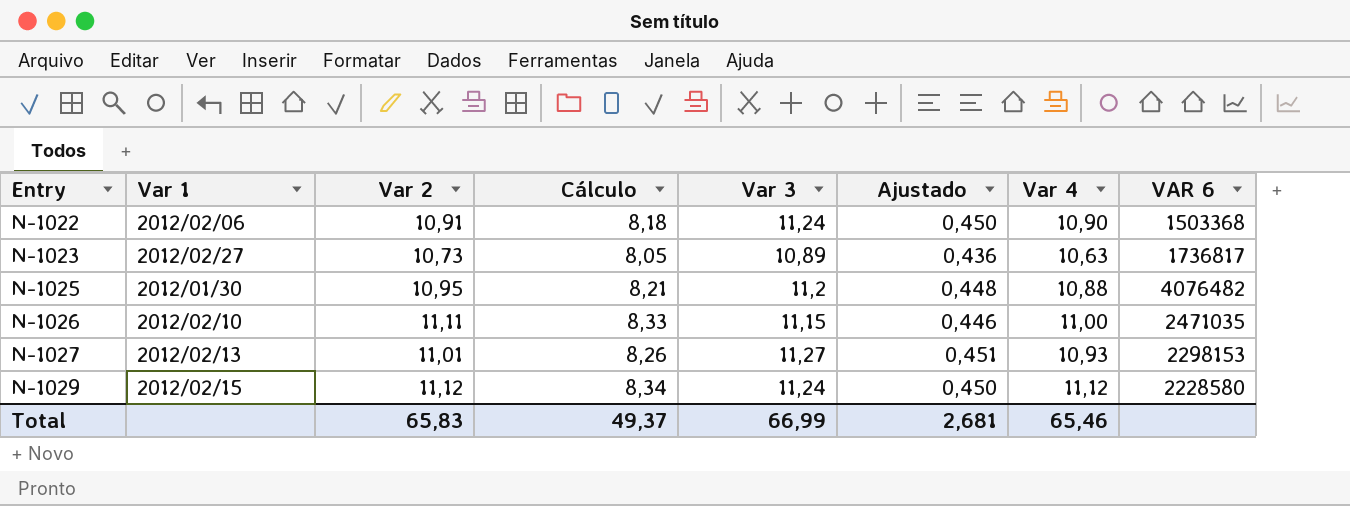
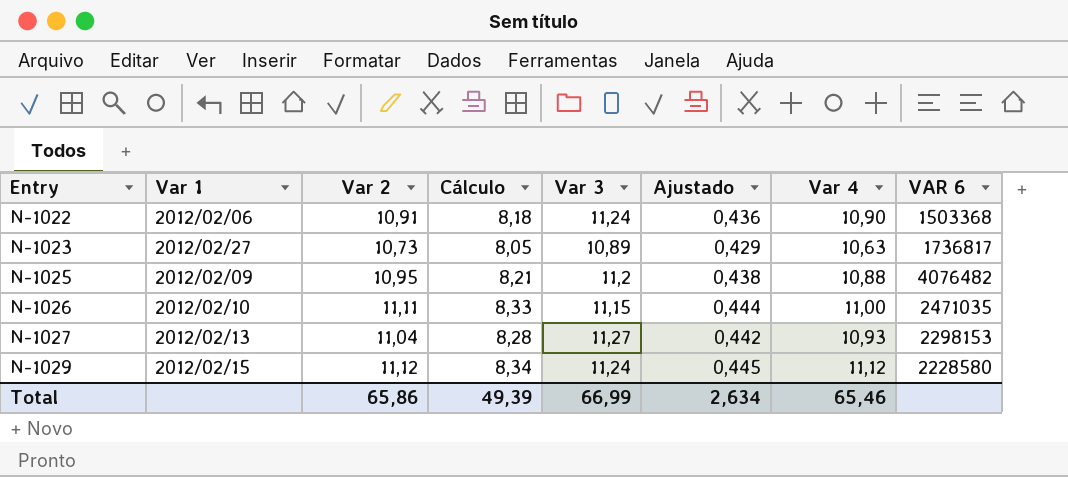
column Ajustado | formula: [Var 3] * 0,04 -> [Var 2] * 0,04
N-1025 | Var 1: 2012/01/30 -> 2012/02/09
N-1027 | Var 2: 11,01 -> 11,04
N-1027 | Cálculo: 8,26 -> 8,28
Total | Var 2: 65,83 -> 65,86
Total | Cálculo: 49,37 -> 49,39
Total | Ajustado: 2,681 -> 2,634

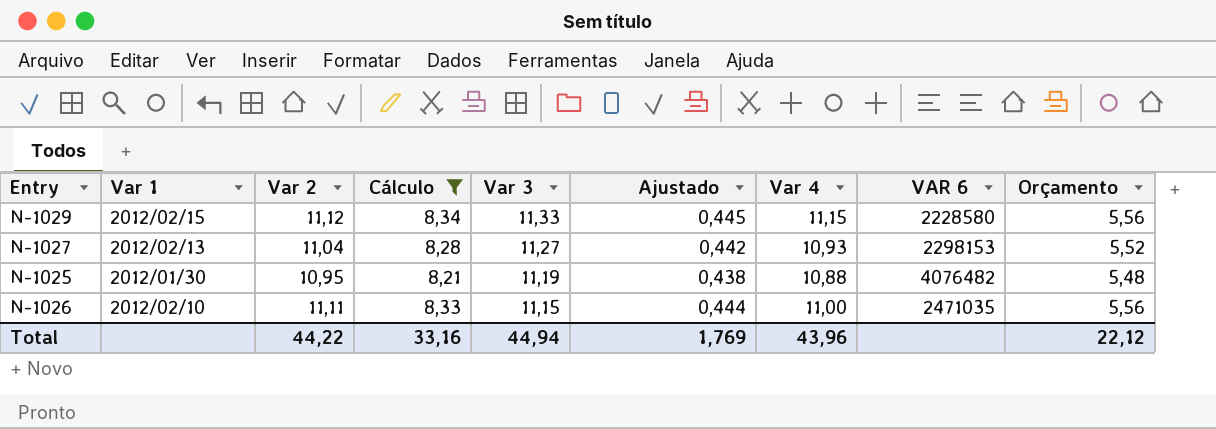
filter: none -> Cálculo >= 8,21
row order: Entry ascending -> Var 3 descending
column Orçamento | formula: none -> [Var 2] * 0,5
N-1029 | Var 3: 11,24 -> 11,33
N-1029 | Var 4: 11,12 -> 11,15
N-1025 | Var 1: 2012/02/09 -> 2012/01/30
N-1025 | Var 3: 11,2 -> 11,19
Total | Var 2: 65,86 -> 44,22
Total | Cálculo: 49,39 -> 33,16
Total | Var 3: 66,99 -> 44,94
Total | Ajustado: 2,634 -> 1,769
Total | Var 4: 65,46 -> 43,96

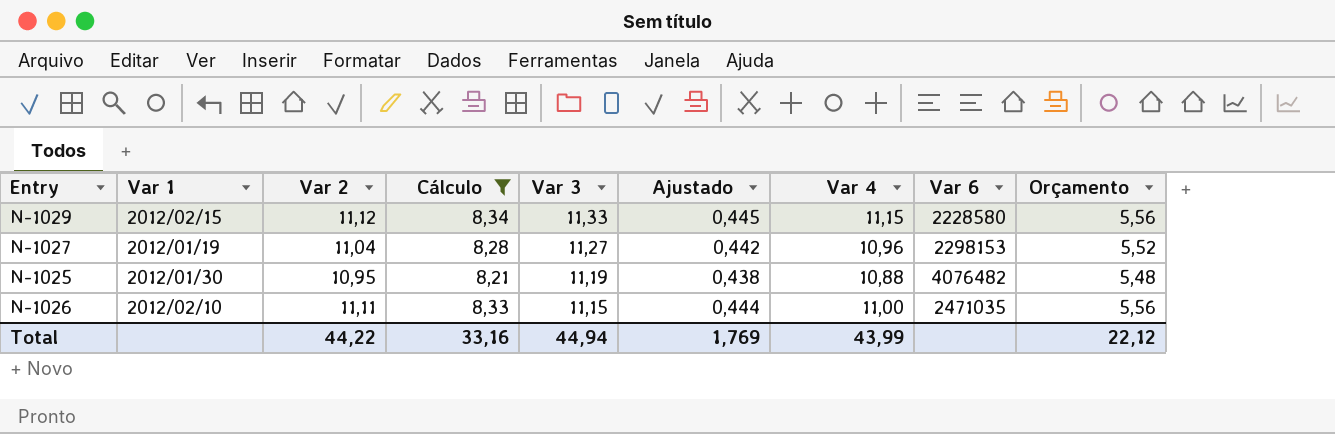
column name: VAR 6 -> Var 6
N-1027 | Var 1: 2012/02/13 -> 2012/01/19
N-1027 | Var 4: 10,93 -> 10,96
Total | Var 4: 43,96 -> 43,99

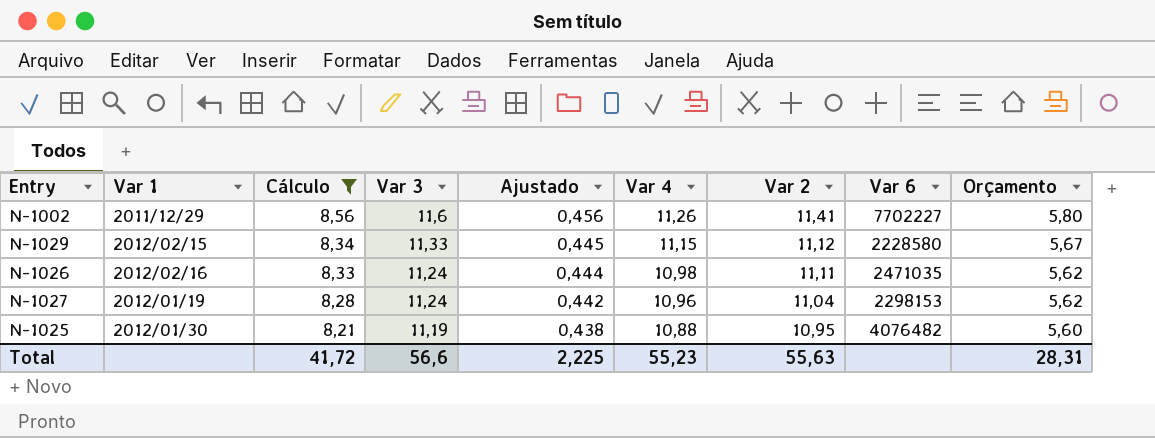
row order: Var 3 descending -> Cálculo descending
column Var 2 | position: 3 -> 7
column Orçamento | formula: [Var 2] * 0,5 -> [Var 3] * 0,5
row N-1002: none -> 2011/12/29 | 8,56 | 11,6 | 0,456 | 11,26 | 11,41 | 7702227 | 5,80
N-1026 | Var 1: 2012/02/10 -> 2012/02/16
N-1026 | Var 3: 11,15 -> 11,24
N-1026 | Var 4: 11,00 -> 10,98
N-1027 | Var 3: 11,27 -> 11,24
Total | Cálculo: 33,16 -> 41,72
Total | Var 3: 44,94 -> 56,6
Total | Ajustado: 1,769 -> 2,225
Total | Var 4: 43,99 -> 55,23
Total | Var 2: 44,22 -> 55,63
Total | Orçamento: 22,12 -> 28,31

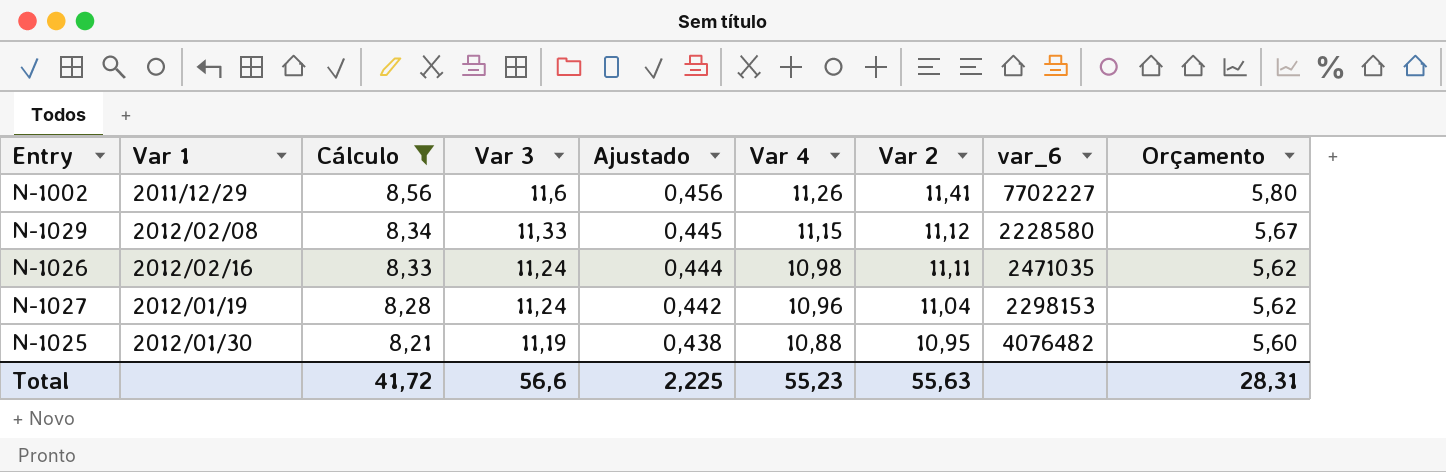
column name: Var 6 -> var_6
N-1029 | Var 1: 2012/02/15 -> 2012/02/08

